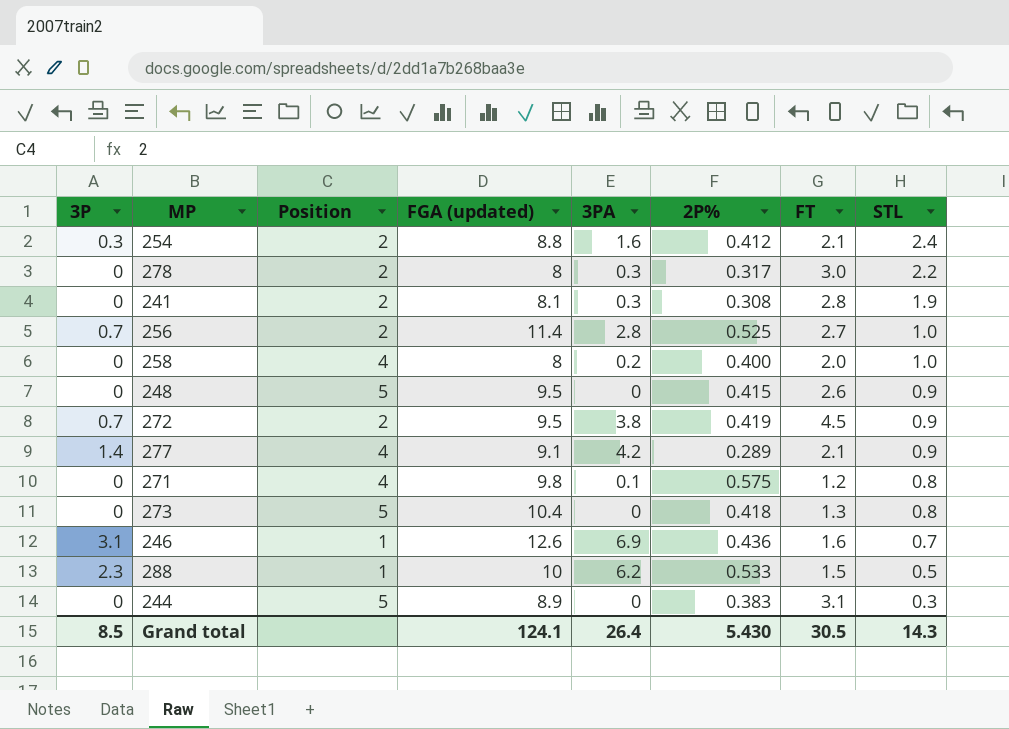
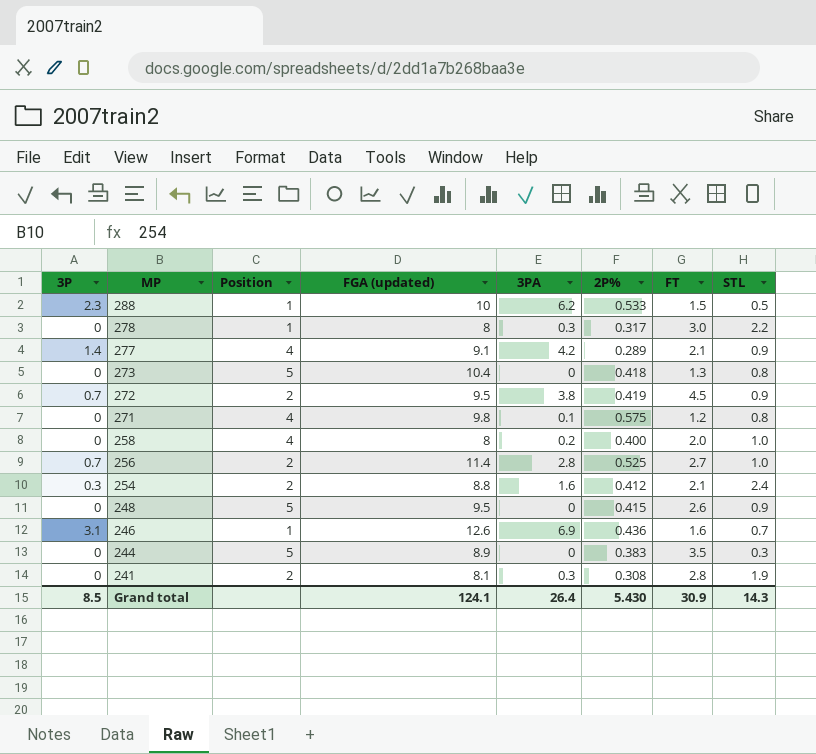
row order: STL descending -> MP descending
278 | Position: 2 -> 1
244 | FT: 3.1 -> 3.5
Grand total | FT: 30.5 -> 30.9

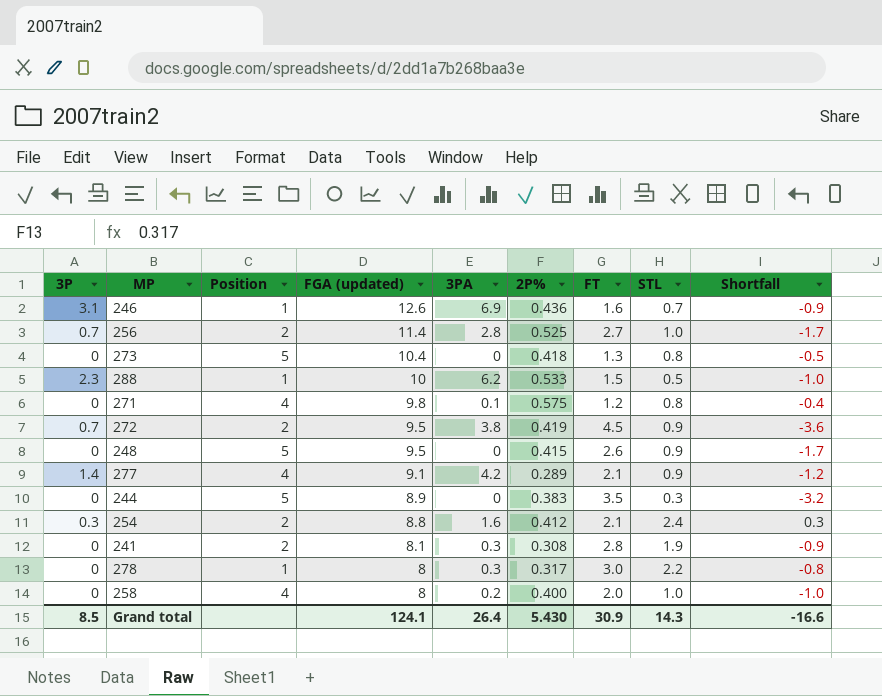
row order: MP descending -> FGA (updated) descending
column Shortfall | formula: none -> [STL] - [FT]

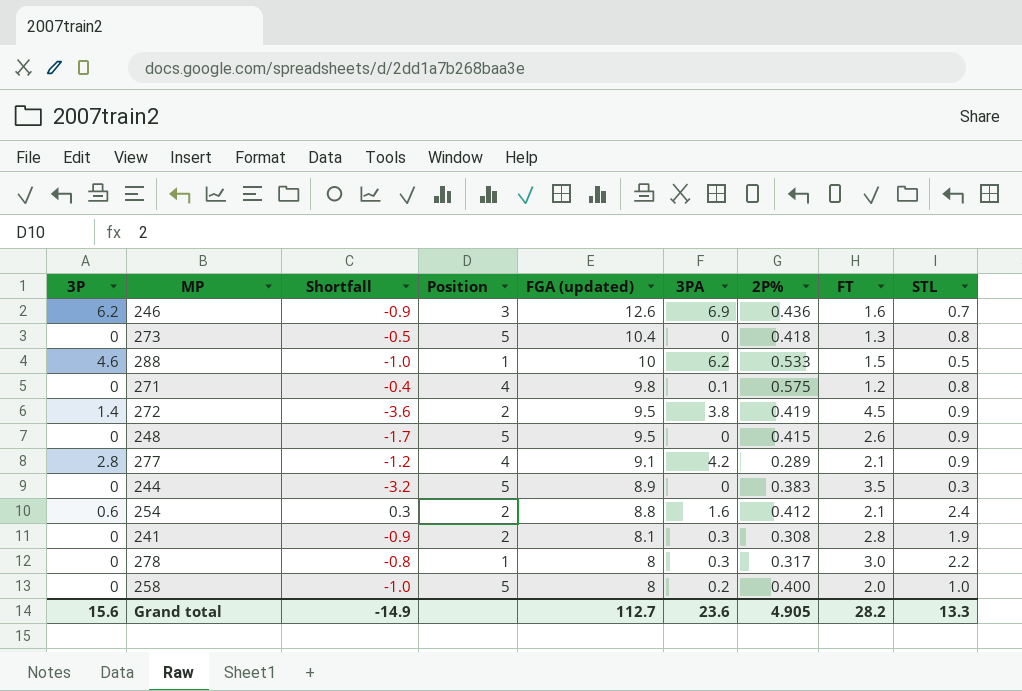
column Shortfall | position: 9 -> 3
row 256: 0.7 | 2 | 11.4 | 2.8 | 0.525 | 2.7 | 1.0 | -1.7 -> none
246 | 3P: 3.1 -> 6.2
246 | Position: 1 -> 3
288 | 3P: 2.3 -> 4.6
272 | 3P: 0.7 -> 1.4
277 | 3P: 1.4 -> 2.8
254 | 3P: 0.3 -> 0.6
258 | Position: 4 -> 5
Grand total | 3P: 8.5 -> 15.6
Grand total | Shortfall: -16.6 -> -14.9
Grand total | FGA (updated): 124.1 -> 112.7
Grand total | 3PA: 26.4 -> 23.6
Grand total | 2P%: 5.430 -> 4.905
Grand total | FT: 30.9 -> 28.2
Grand total | STL: 14.3 -> 13.3

